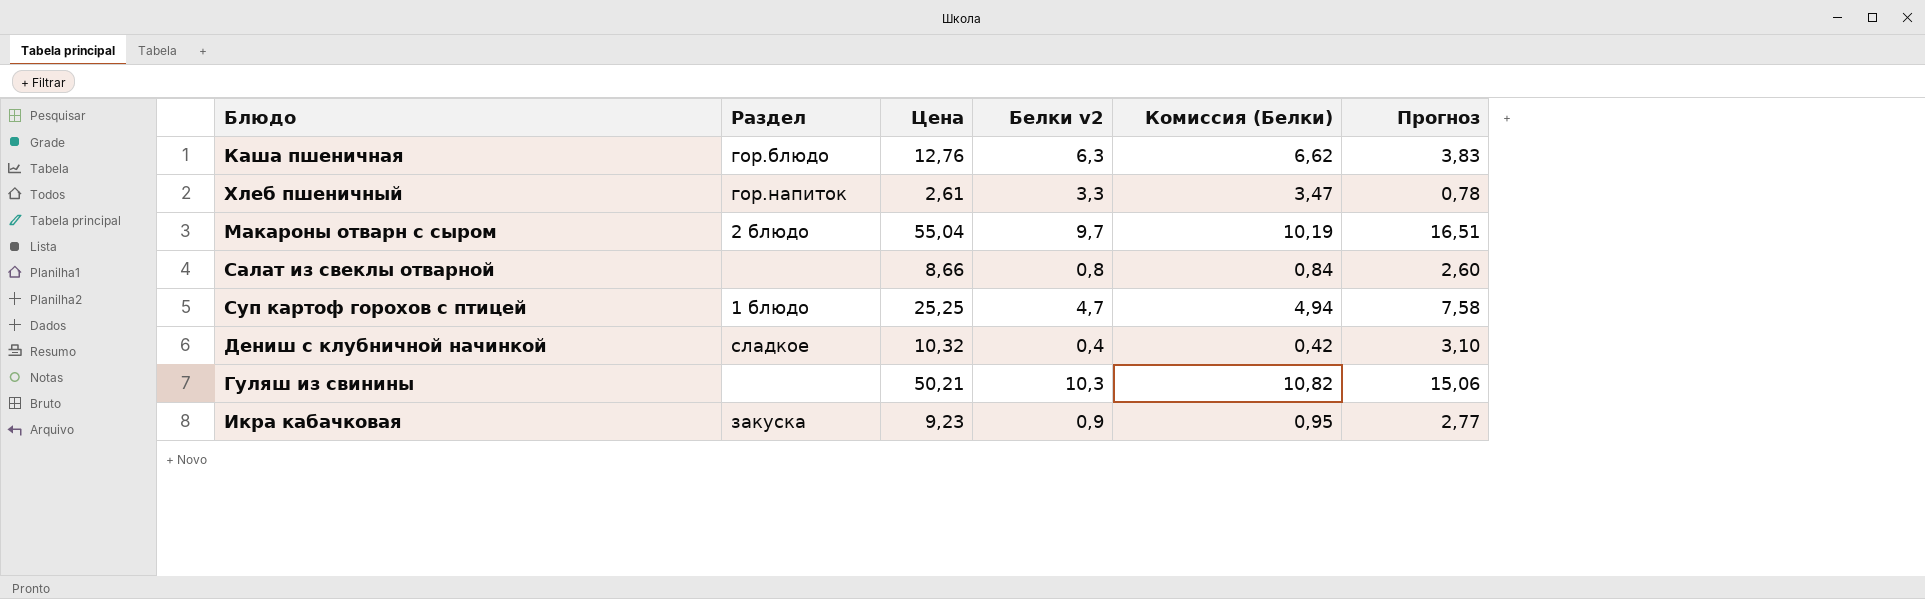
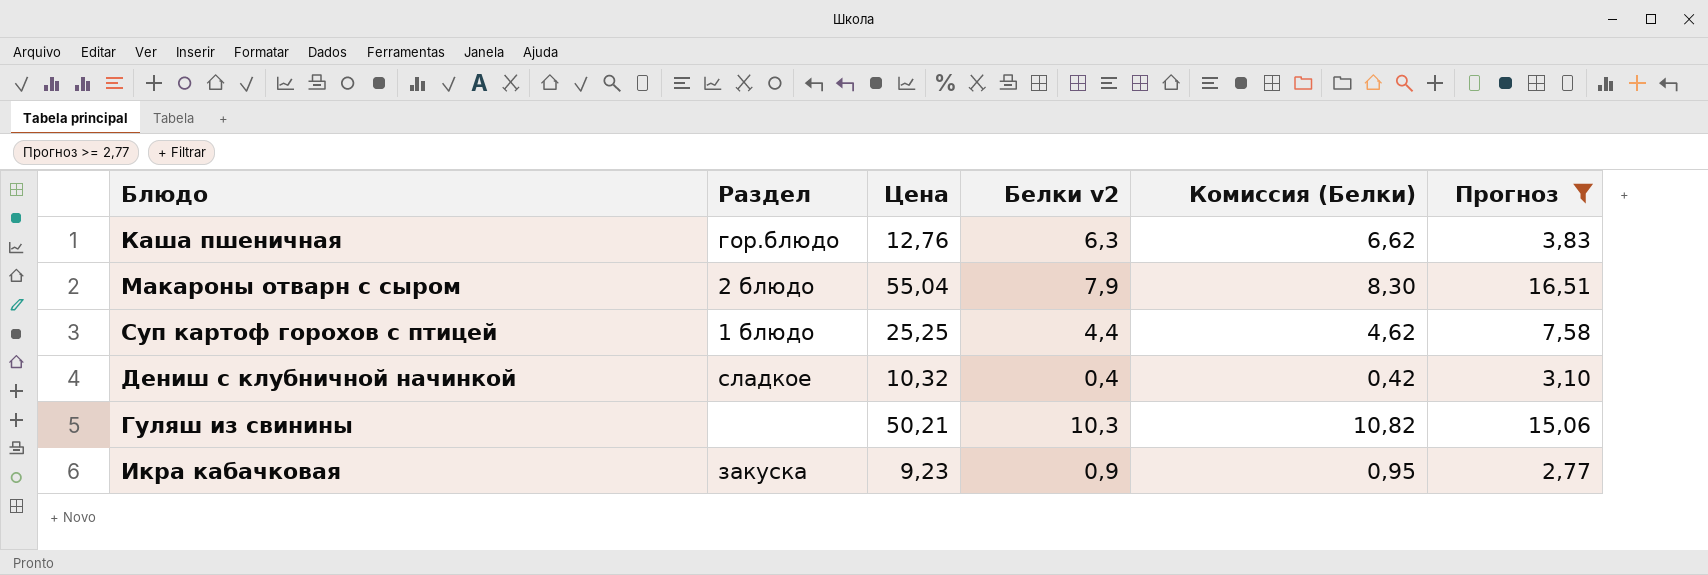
filter: none -> Прогноз >= 2,77
Макароны отварн с сыром | Белки v2: 9,7 -> 7,9
Макароны отварн с сыром | Комиссия (Белки): 10,19 -> 8,30
Суп картоф горохов с птицей | Белки v2: 4,7 -> 4,4
Суп картоф горохов с птицей | Комиссия (Белки): 4,94 -> 4,62

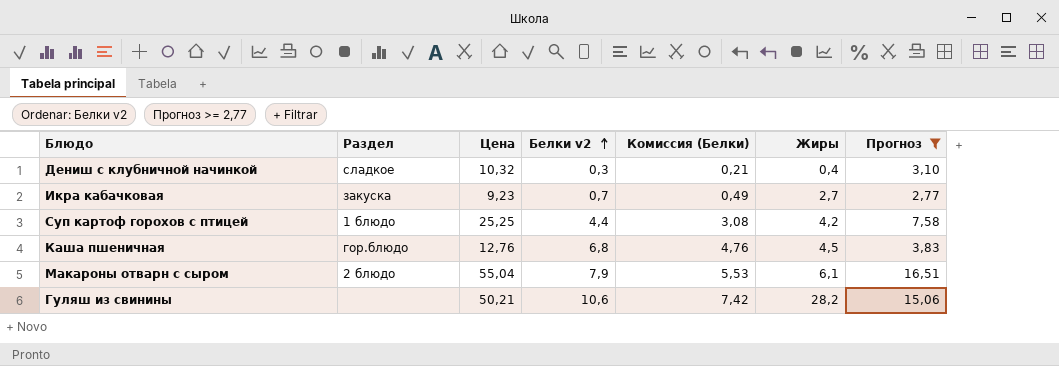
row order: none -> Белки v2 ascending
column Комиссия (Белки) | formula: [Белки v2] * 1,05 -> [Белки v2] * 0,7
column Жиры | position: none -> 6
Дениш с клубничной начинкой | Белки v2: 0,4 -> 0,3
Икра кабачковая | Белки v2: 0,9 -> 0,7
Каша пшеничная | Белки v2: 6,3 -> 6,8
Гуляш из свинины | Белки v2: 10,3 -> 10,6

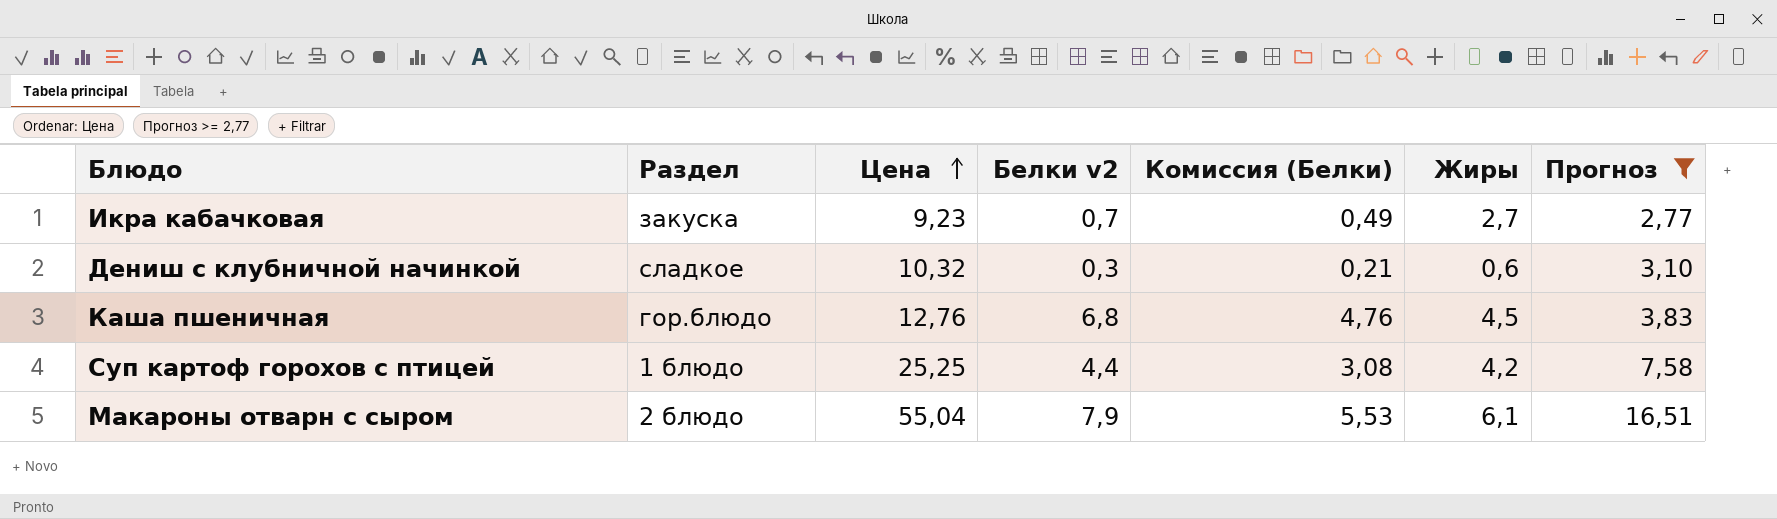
row order: Белки v2 ascending -> Цена ascending
row Гуляш из свинины: none | 50,21 | 10,6 | 7,42 | 28,2 | 15,06 -> none
Дениш с клубничной начинкой | Жиры: 0,4 -> 0,6

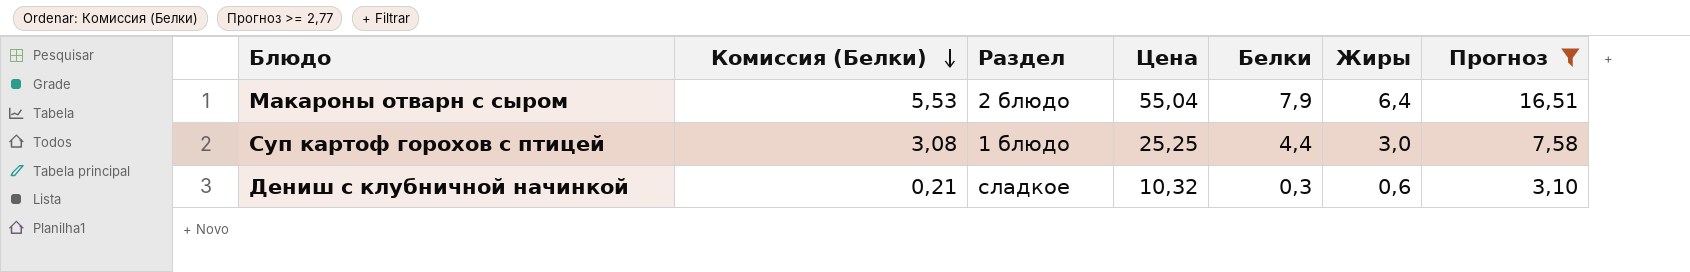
row order: Цена ascending -> Комиссия (Белки) descending
column Комиссия (Белки) | position: 5 -> 2
column name: Белки v2 -> Белки
row Икра кабачковая: закуска | 9,23 | 0,7 | 0,49 | 2,7 | 2,77 -> none
row Каша пшеничная: гор.блюдо | 12,76 | 6,8 | 4,76 | 4,5 | 3,83 -> none
Макароны отварн с сыром | Жиры: 6,1 -> 6,4
Суп картоф горохов с птицей | Жиры: 4,2 -> 3,0

